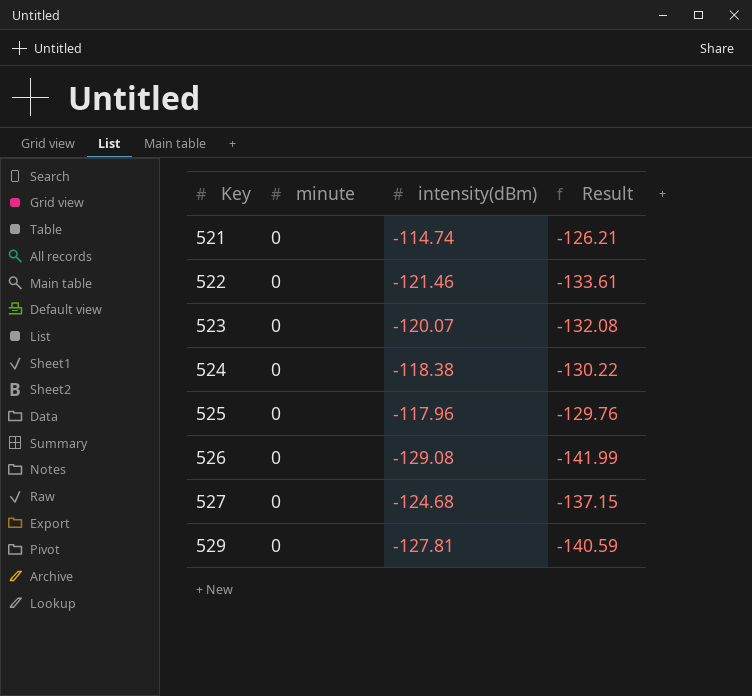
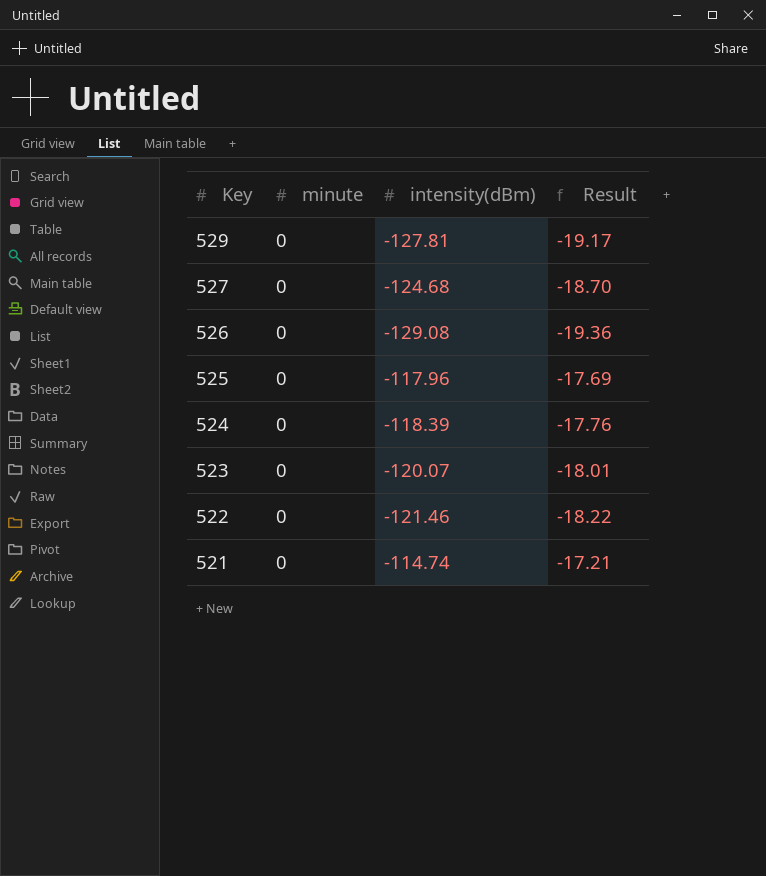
row order: Key ascending -> Key descending
column Result | formula: [intensity(dBm)] * 1.1 -> [intensity(dBm)] * 0.15
524 | intensity(dBm): -118.38 -> -118.39

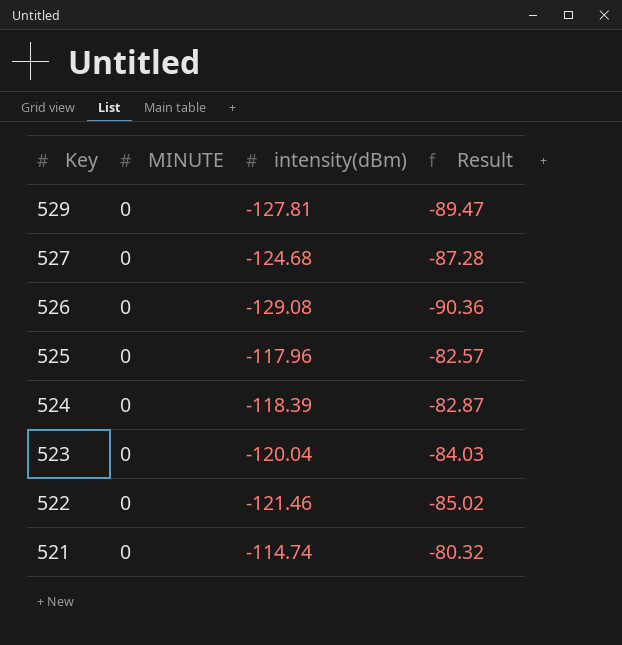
column name: minute -> MINUTE
column Result | formula: [intensity(dBm)] * 0.15 -> [intensity(dBm)] * 0.7
523 | intensity(dBm): -120.07 -> -120.04

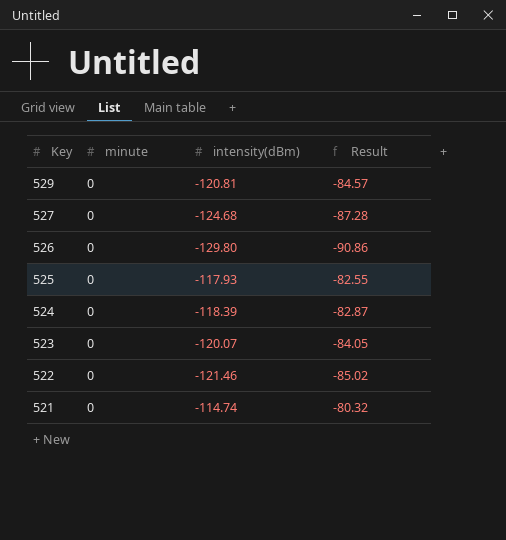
column name: MINUTE -> minute
529 | intensity(dBm): -127.81 -> -120.81
529 | Result: -89.47 -> -84.57
526 | intensity(dBm): -129.08 -> -129.80
526 | Result: -90.36 -> -90.86
525 | intensity(dBm): -117.96 -> -117.93
525 | Result: -82.57 -> -82.55
523 | intensity(dBm): -120.04 -> -120.07
523 | Result: -84.03 -> -84.05

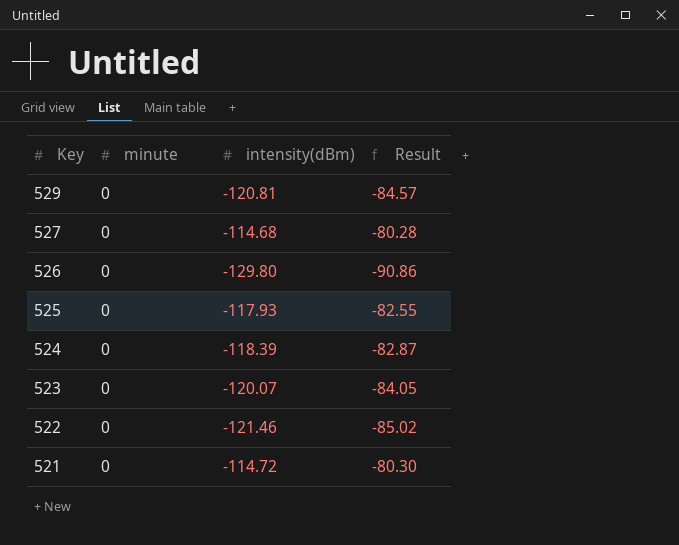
527 | intensity(dBm): -124.68 -> -114.68
527 | Result: -87.28 -> -80.28
521 | intensity(dBm): -114.74 -> -114.72
521 | Result: -80.32 -> -80.30

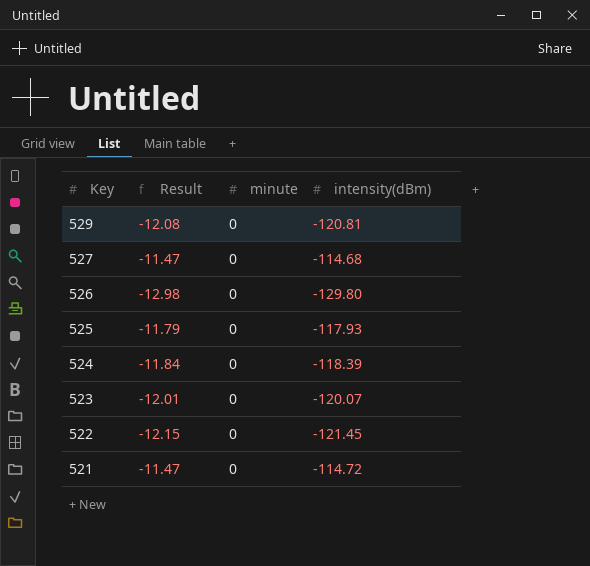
column Result | formula: [intensity(dBm)] * 0.7 -> [intensity(dBm)] * 0.1
column Result | position: 4 -> 2
522 | intensity(dBm): -121.46 -> -121.45

